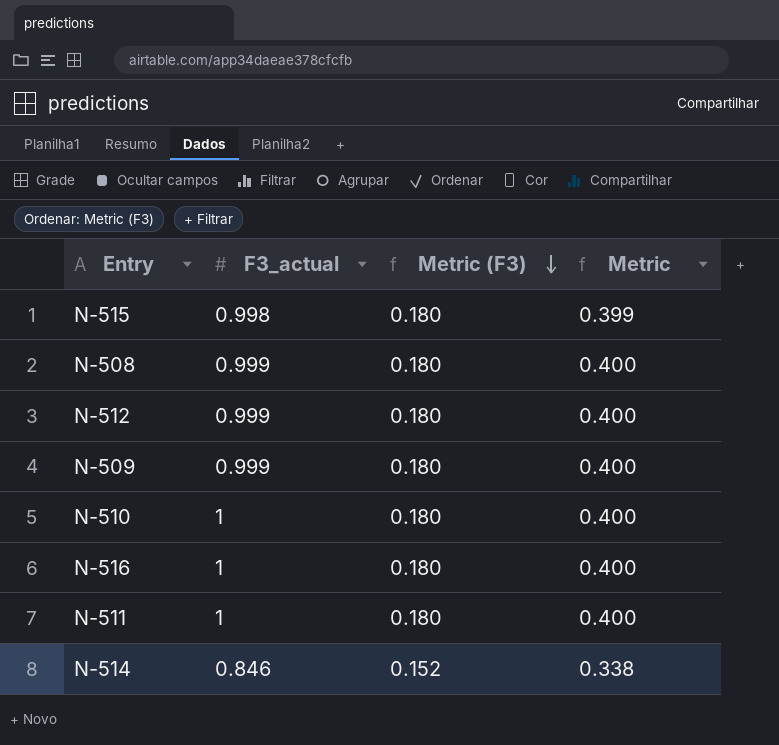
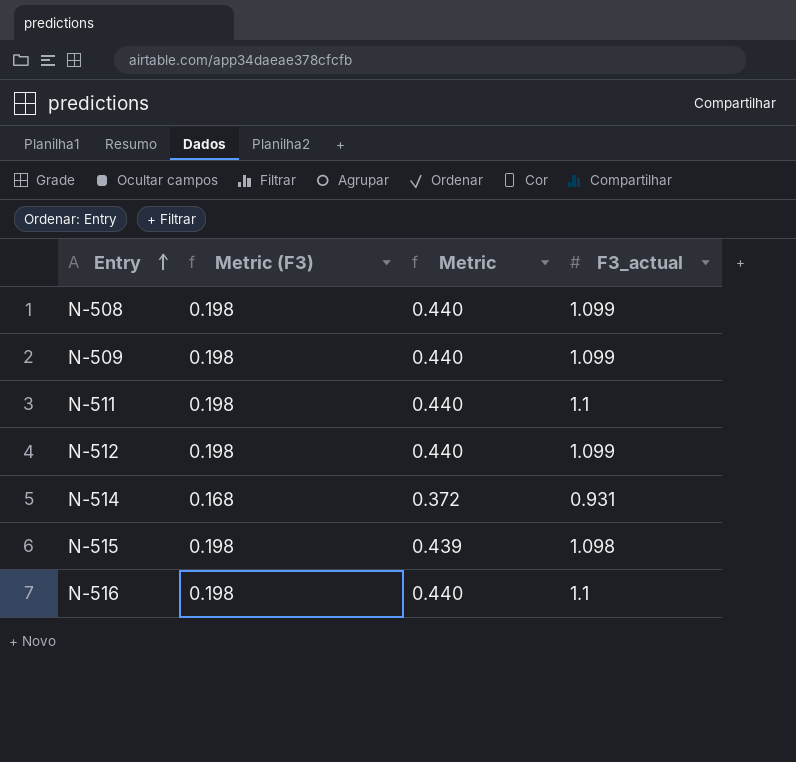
row order: Metric (F3) descending -> Entry ascending
column F3_actual | position: 2 -> 4
row N-510: 1 | 0.180 | 0.400 -> none
N-508 | Metric (F3): 0.180 -> 0.198
N-508 | Metric: 0.400 -> 0.440
N-508 | F3_actual: 0.999 -> 1.099
N-509 | Metric (F3): 0.180 -> 0.198
N-509 | Metric: 0.400 -> 0.440
N-509 | F3_actual: 0.999 -> 1.099
N-511 | Metric (F3): 0.180 -> 0.198
N-511 | Metric: 0.400 -> 0.440
N-511 | F3_actual: 1 -> 1.1
N-512 | Metric (F3): 0.180 -> 0.198
N-512 | Metric: 0.400 -> 0.440
N-512 | F3_actual: 0.999 -> 1.099
N-514 | Metric (F3): 0.152 -> 0.168
N-514 | Metric: 0.338 -> 0.372
N-514 | F3_actual: 0.846 -> 0.931
N-515 | Metric (F3): 0.180 -> 0.198
N-515 | Metric: 0.399 -> 0.439
N-515 | F3_actual: 0.998 -> 1.098
N-516 | Metric (F3): 0.180 -> 0.198
N-516 | Metric: 0.400 -> 0.440
N-516 | F3_actual: 1 -> 1.1

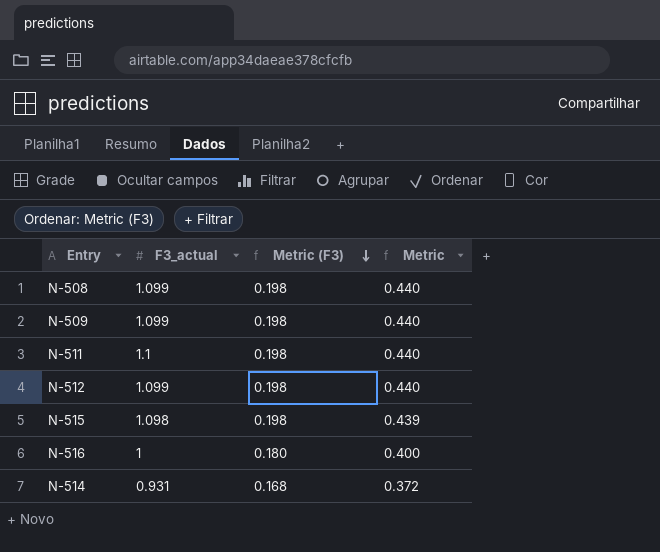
row order: Entry ascending -> Metric (F3) descending
column F3_actual | position: 4 -> 2
N-516 | F3_actual: 1.1 -> 1
N-516 | Metric (F3): 0.198 -> 0.180
N-516 | Metric: 0.440 -> 0.400

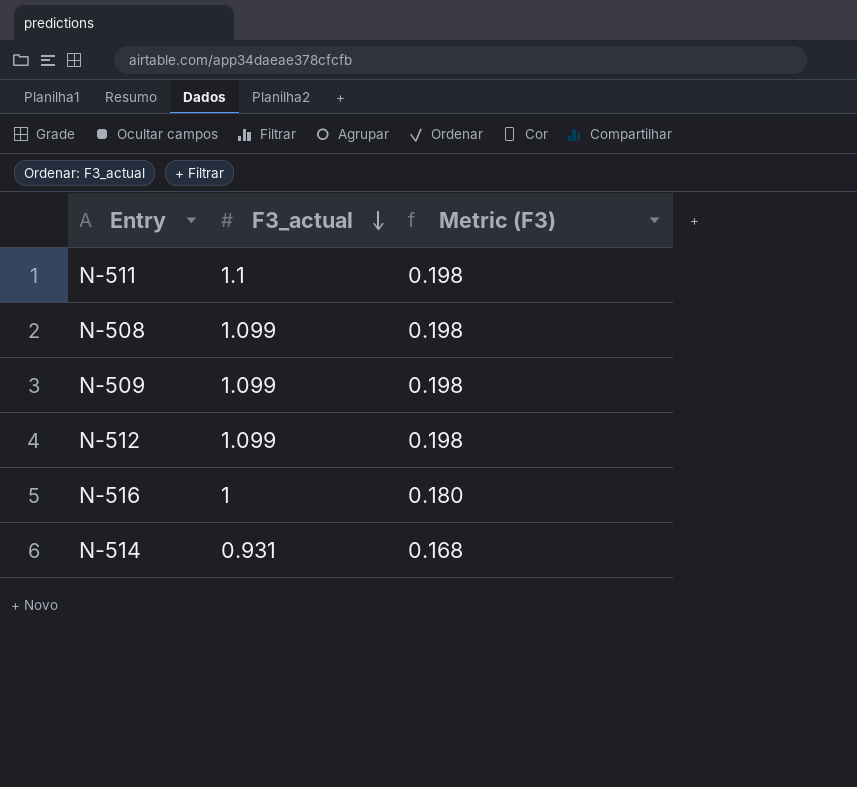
row order: Metric (F3) descending -> F3_actual descending
column Metric | formula: [F3_actual] * 0.4 -> none
row N-515: 1.098 | 0.198 | 0.439 -> none

